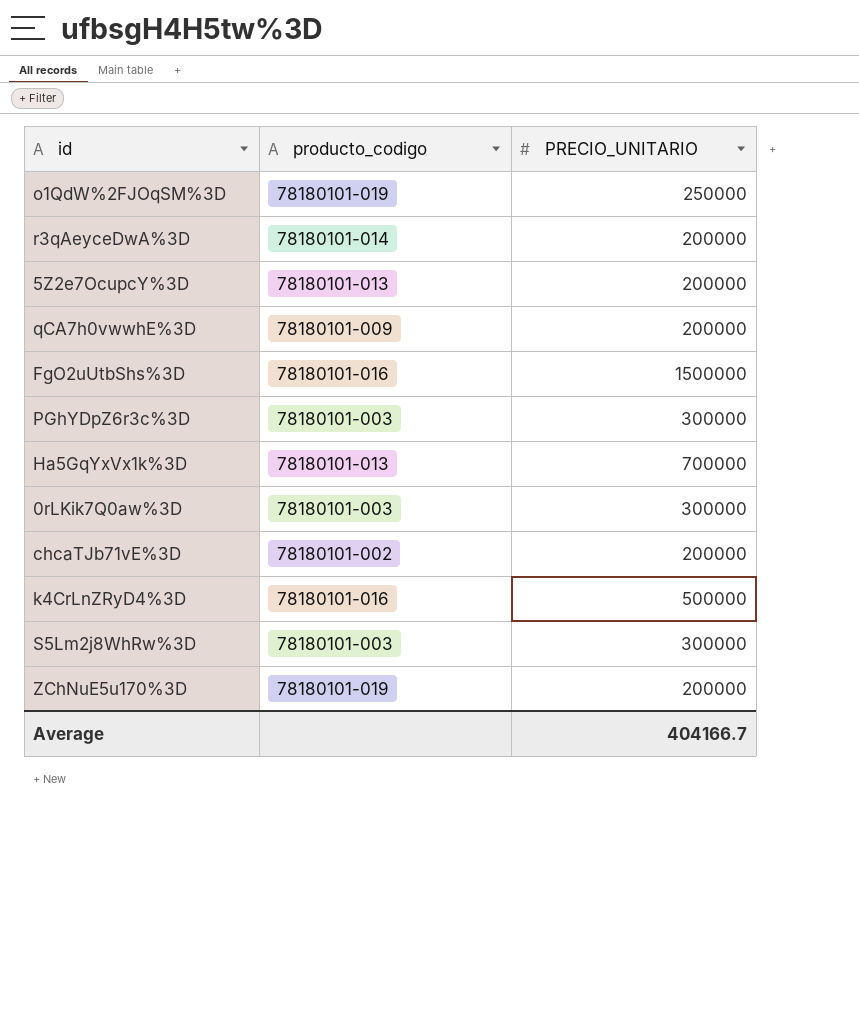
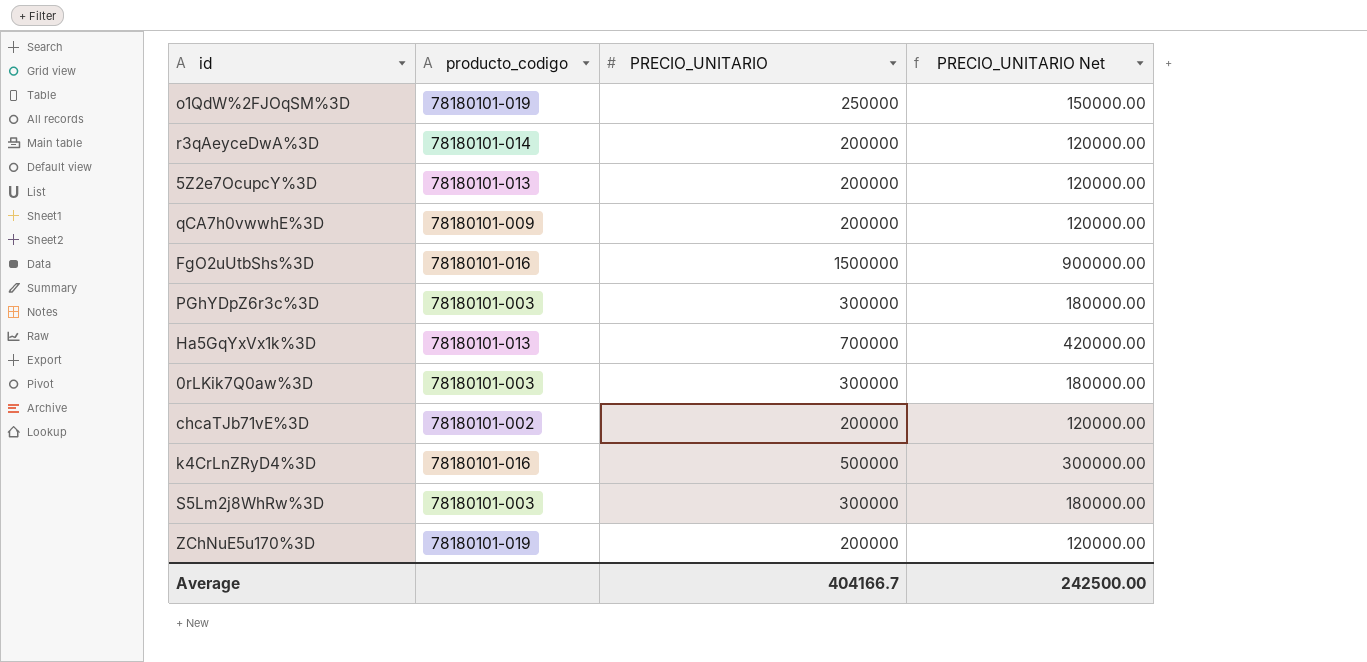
column PRECIO_UNITARIO Net | formula: none -> [PRECIO_UNITARIO] * 0.6

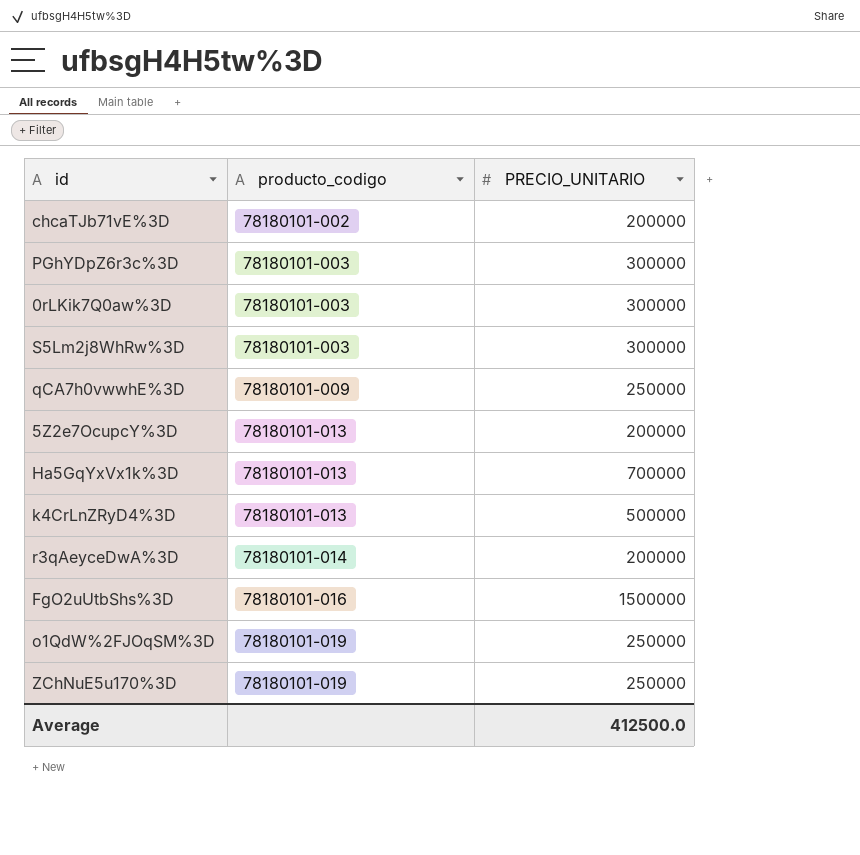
row order: none -> producto_codigo ascending
column PRECIO_UNITARIO Net | formula: [PRECIO_UNITARIO] * 0.6 -> none
qCA7h0vwwhE%3D | PRECIO_UNITARIO: 200000 -> 250000
k4CrLnZRyD4%3D | producto_codigo: 78180101-016 -> 78180101-013
ZChNuE5u170%3D | PRECIO_UNITARIO: 200000 -> 250000
Average | PRECIO_UNITARIO: 404166.7 -> 412500.0

